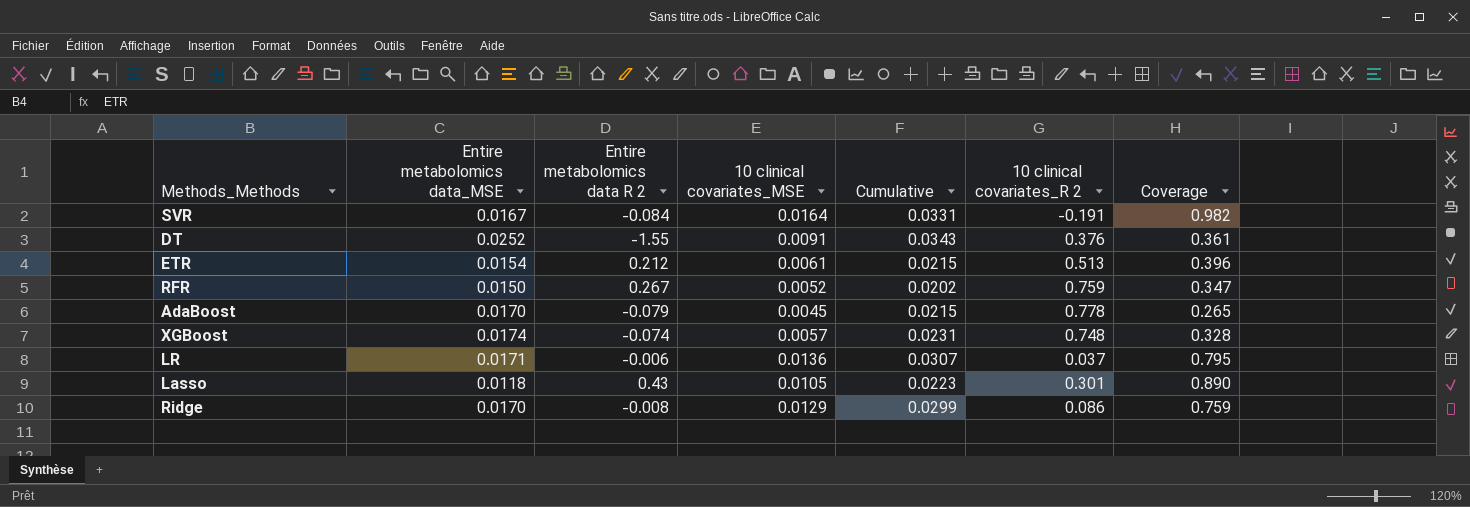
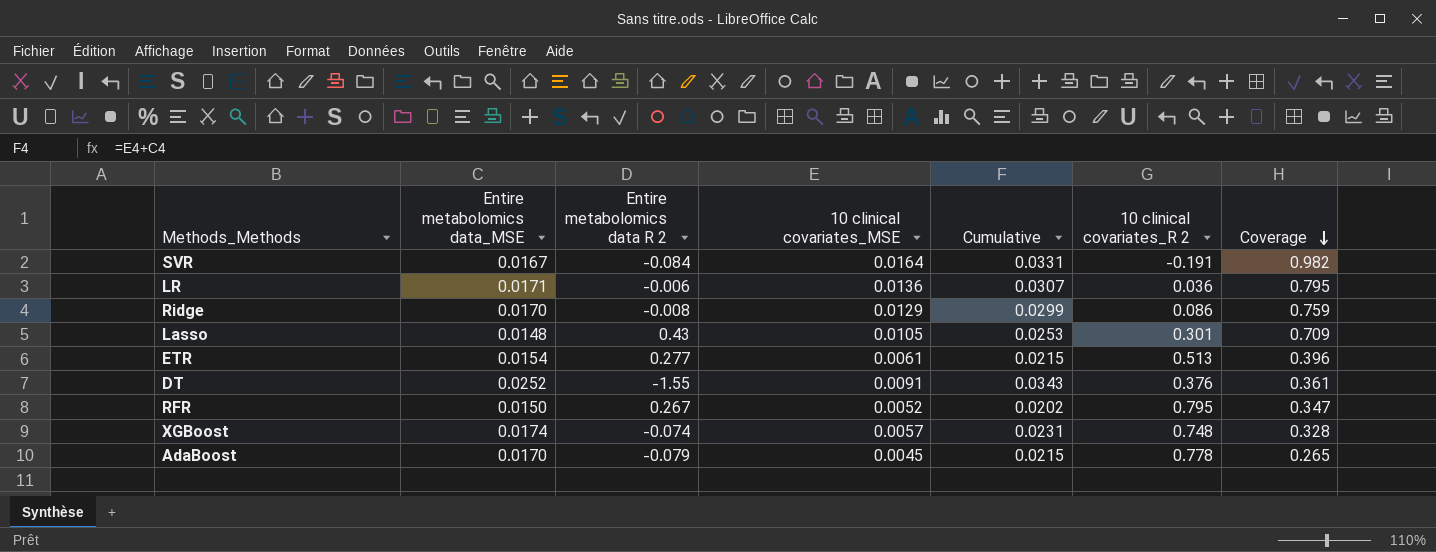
row order: none -> Coverage descending
LR | 10 clinical covariates_R 2: 0.037 -> 0.036
Lasso | Entire metabolomics data_MSE: 0.0118 -> 0.0148
Lasso | Cumulative: 0.0223 -> 0.0253
Lasso | Coverage: 0.890 -> 0.709
ETR | Entire metabolomics data R 2: 0.212 -> 0.277
RFR | 10 clinical covariates_R 2: 0.759 -> 0.795

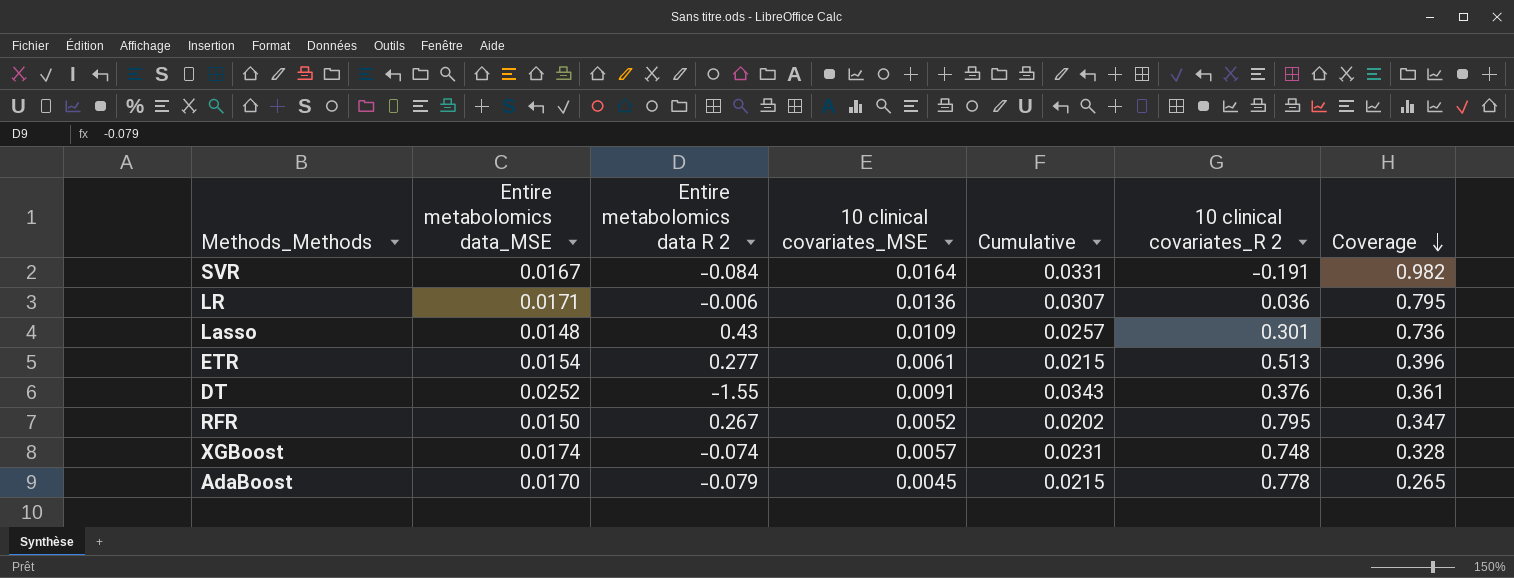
row Ridge: 0.0170 | -0.008 | 0.0129 | 0.0299 | 0.086 | 0.759 -> none
Lasso | 10 clinical covariates_MSE: 0.0105 -> 0.0109
Lasso | Cumulative: 0.0253 -> 0.0257
Lasso | Coverage: 0.709 -> 0.736

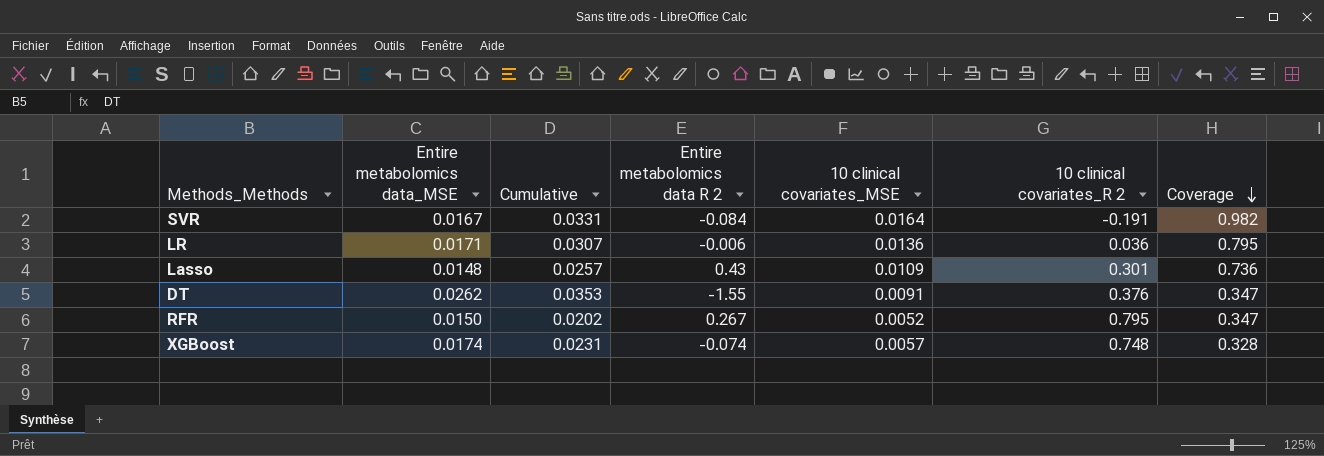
column Cumulative | position: 5 -> 3
row ETR: 0.0154 | 0.277 | 0.0061 | 0.0215 | 0.513 | 0.396 -> none
row AdaBoost: 0.0170 | -0.079 | 0.0045 | 0.0215 | 0.778 | 0.265 -> none
DT | Entire metabolomics data_MSE: 0.0252 -> 0.0262
DT | Cumulative: 0.0343 -> 0.0353
DT | Coverage: 0.361 -> 0.347

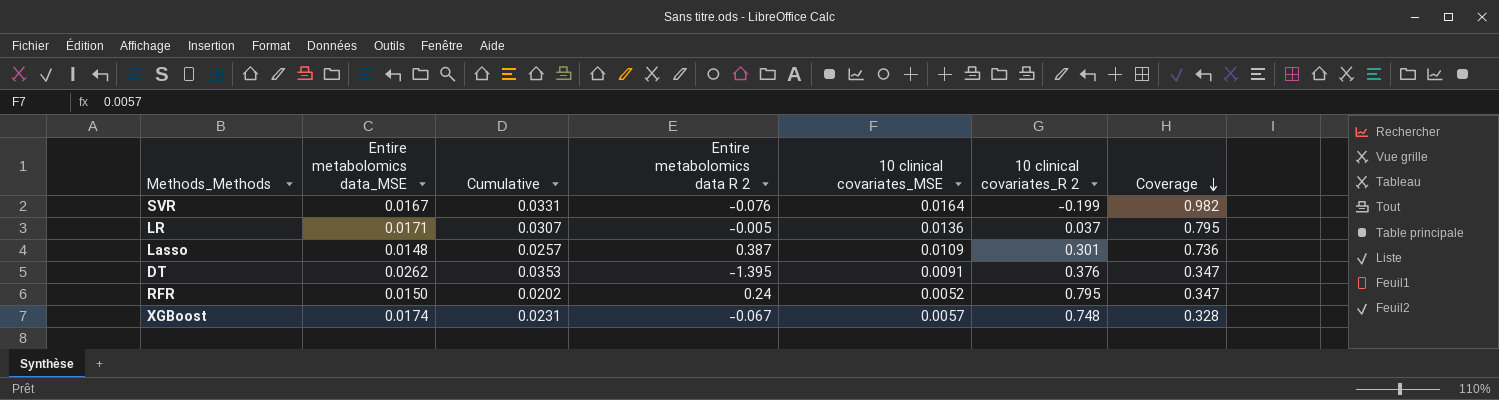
SVR | Entire metabolomics data R 2: -0.084 -> -0.076
SVR | 10 clinical covariates_R 2: -0.191 -> -0.199
LR | Entire metabolomics data R 2: -0.006 -> -0.005
LR | 10 clinical covariates_R 2: 0.036 -> 0.037
Lasso | Entire metabolomics data R 2: 0.43 -> 0.387
DT | Entire metabolomics data R 2: -1.55 -> -1.395
RFR | Entire metabolomics data R 2: 0.267 -> 0.24
XGBoost | Entire metabolomics data R 2: -0.074 -> -0.067

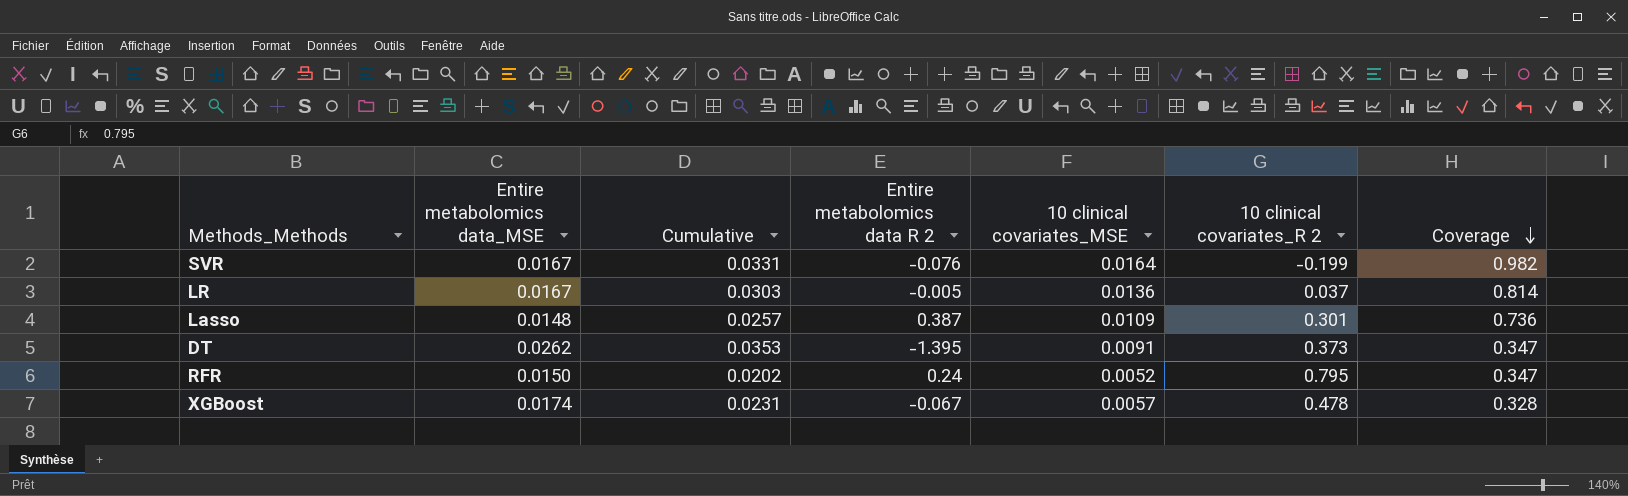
LR | Entire metabolomics data_MSE: 0.0171 -> 0.0167
LR | Cumulative: 0.0307 -> 0.0303
LR | Coverage: 0.795 -> 0.814
DT | 10 clinical covariates_R 2: 0.376 -> 0.373
XGBoost | 10 clinical covariates_R 2: 0.748 -> 0.478

